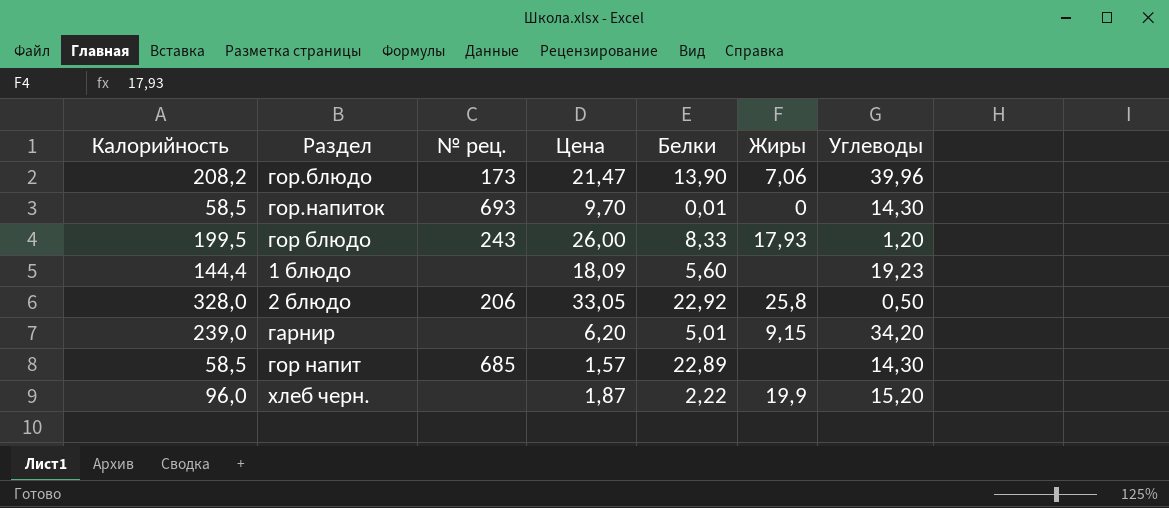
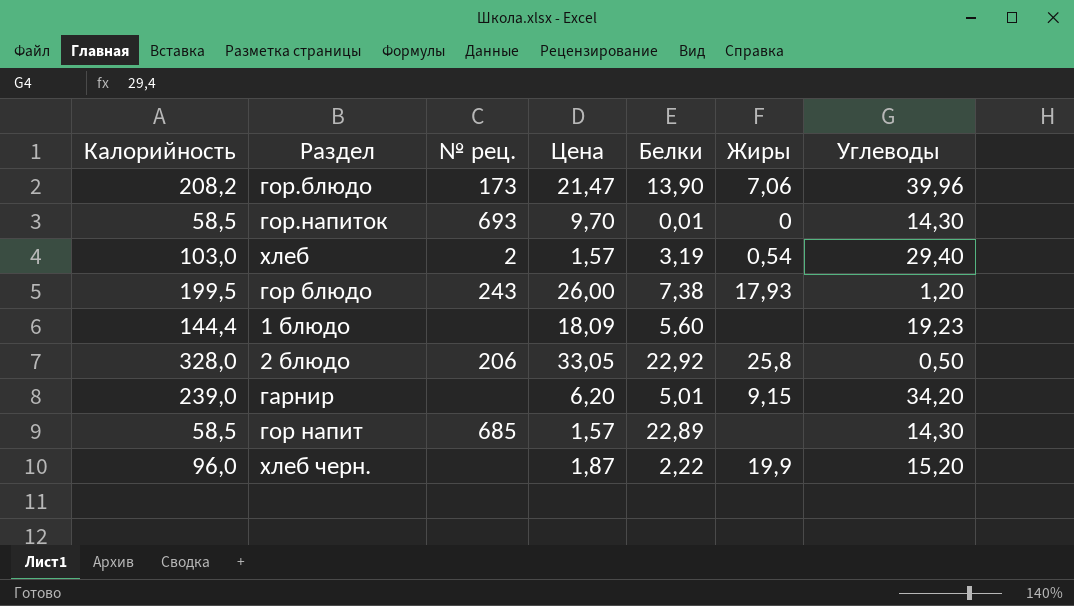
row хлеб: none -> 103,0 | 2 | 1,57 | 3,19 | 0,54 | 29,40
гор блюдо | Белки: 8,33 -> 7,38

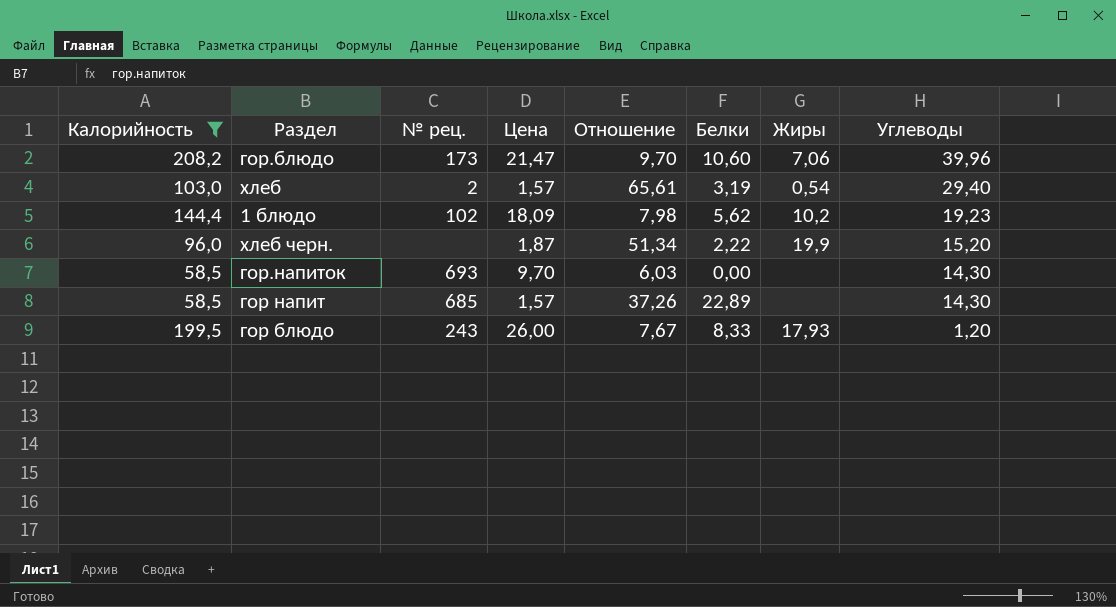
filter: none -> Калорийность <= 208,2
row order: none -> Углеводы descending
column Отношение | formula: none -> [Калорийность] / [Цена]
гор.блюдо | Белки: 13,90 -> 10,60
1 блюдо | № рец.: none -> 102
1 блюдо | Белки: 5,60 -> 5,62
1 блюдо | Жиры: none -> 10,2
гор.напиток | Белки: 0,01 -> 0,00
гор.напиток | Жиры: 0 -> none
гор блюдо | Белки: 7,38 -> 8,33

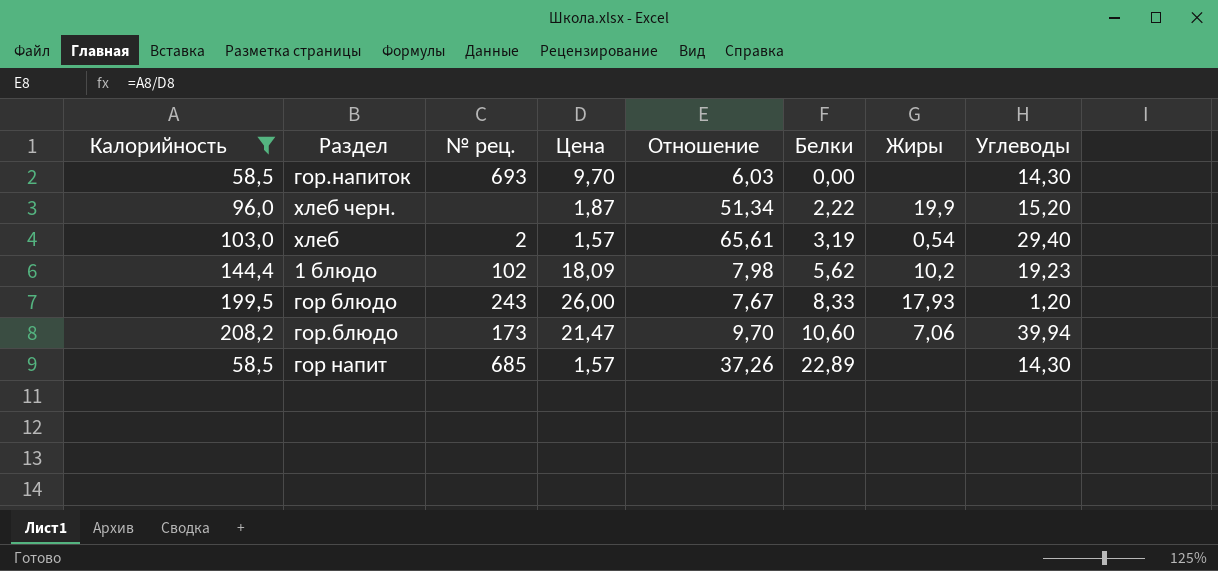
row order: Углеводы descending -> Белки ascending
гор.блюдо | Углеводы: 39,96 -> 39,94

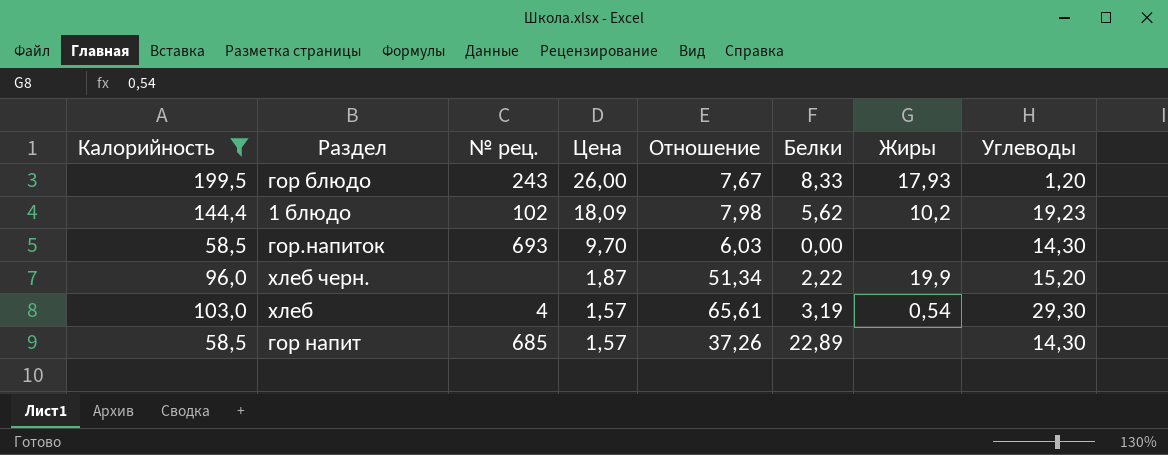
row order: Белки ascending -> Цена descending
row гор.блюдо: 208,2 | 173 | 21,47 | 9,70 | 10,60 | 7,06 | 39,94 -> none
хлеб | № рец.: 2 -> 4
хлеб | Углеводы: 29,40 -> 29,30

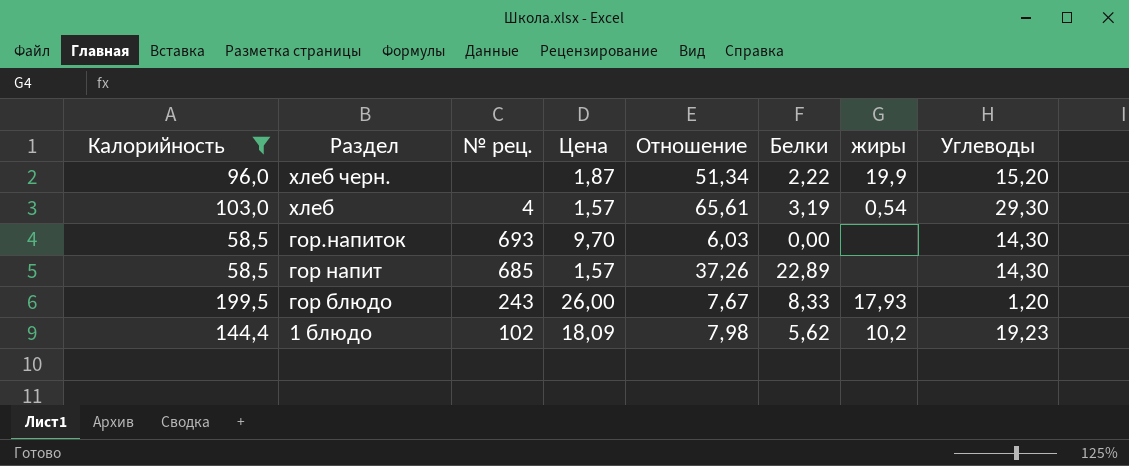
row order: Цена descending -> Раздел descending
column name: Жиры -> жиры

